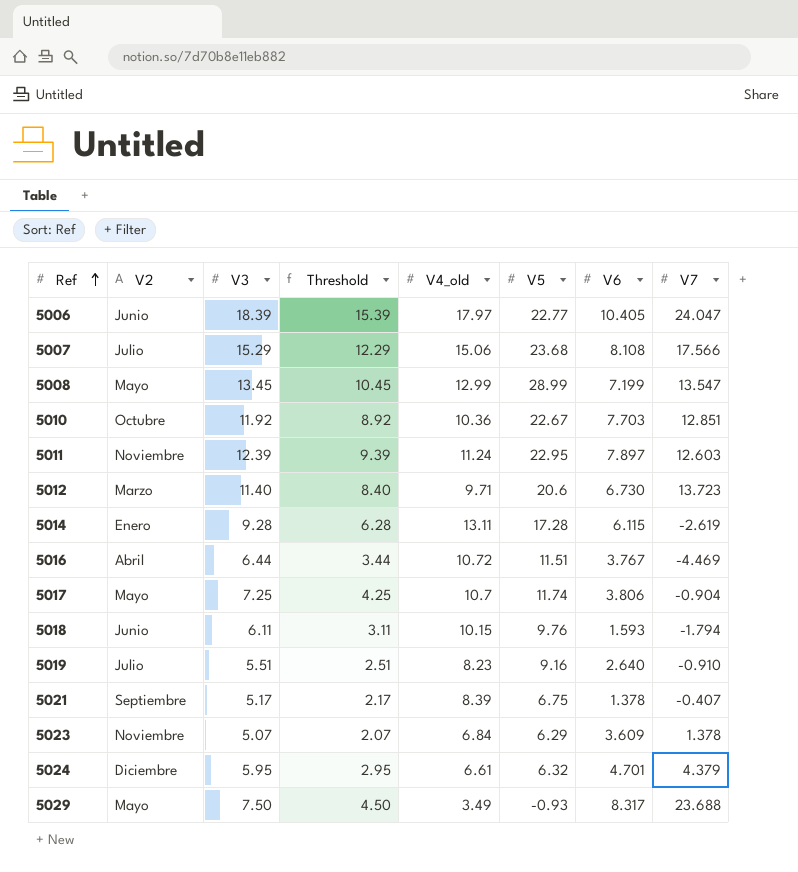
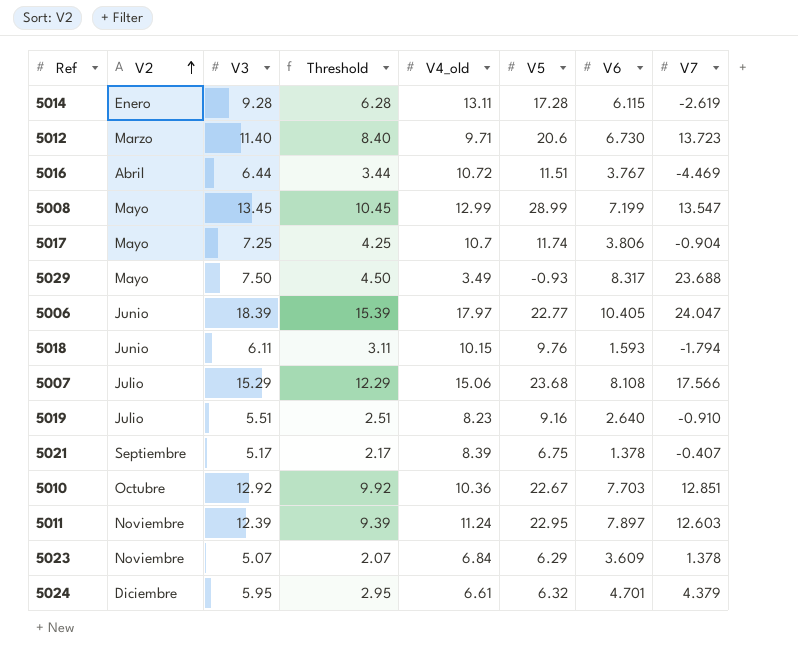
row order: Ref ascending -> V2 ascending
5010 | V3: 11.92 -> 12.92
5010 | Threshold: 8.92 -> 9.92

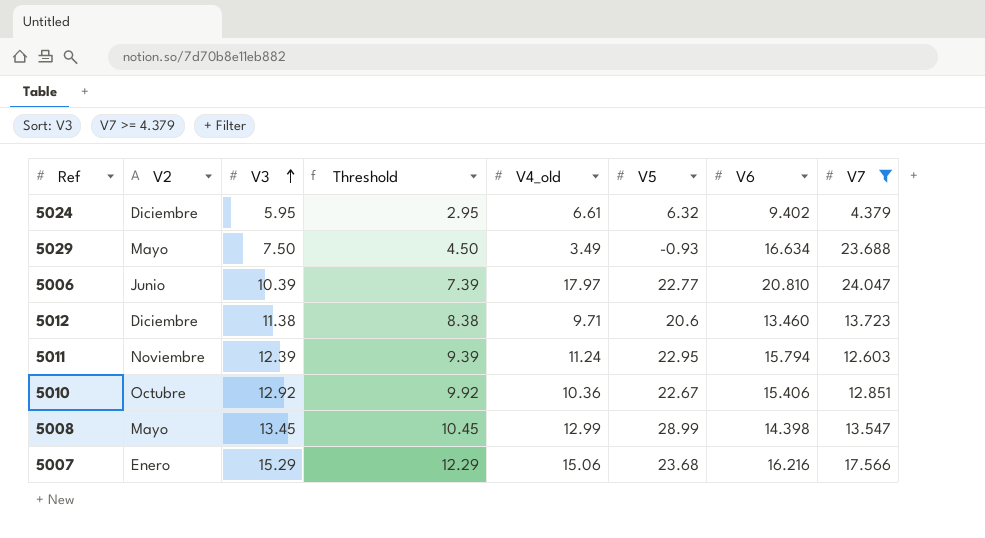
filter: none -> V7 >= 4.379
row order: V2 ascending -> V3 ascending
5024 | V6: 4.701 -> 9.402
5029 | V6: 8.317 -> 16.634
5006 | V3: 18.39 -> 10.39
5006 | Threshold: 15.39 -> 7.39
5006 | V6: 10.405 -> 20.810
5012 | V2: Marzo -> Diciembre
5012 | V3: 11.40 -> 11.38
5012 | Threshold: 8.40 -> 8.38
5012 | V6: 6.730 -> 13.460
5011 | V6: 7.897 -> 15.794
5010 | V6: 7.703 -> 15.406
5008 | V6: 7.199 -> 14.398
5007 | V2: Julio -> Enero
5007 | V6: 8.108 -> 16.216

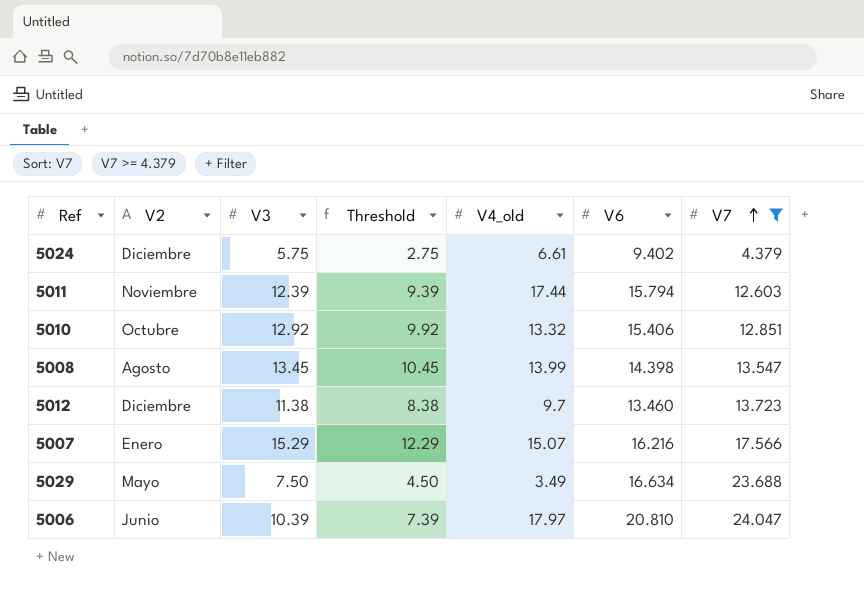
row order: V3 ascending -> V7 ascending
column V5 | position: 6 -> none
5024 | V3: 5.95 -> 5.75
5024 | Threshold: 2.95 -> 2.75
5011 | V4_old: 11.24 -> 17.44
5010 | V4_old: 10.36 -> 13.32
5008 | V2: Mayo -> Agosto
5008 | V4_old: 12.99 -> 13.99
5012 | V4_old: 9.71 -> 9.7
5007 | V4_old: 15.06 -> 15.07

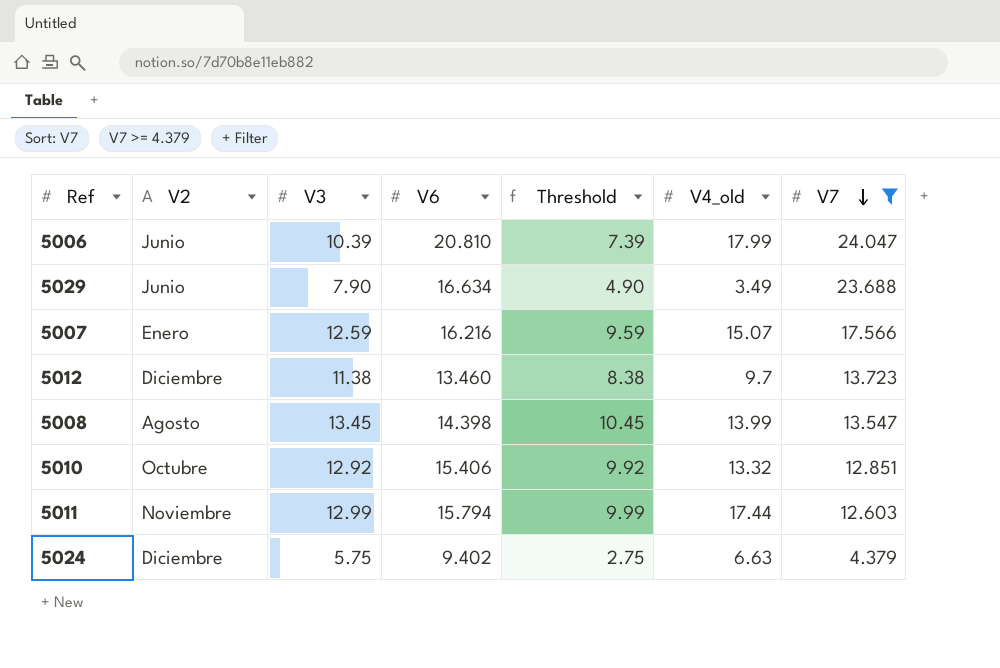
row order: V7 ascending -> V7 descending
column V6 | position: 6 -> 4
5006 | V4_old: 17.97 -> 17.99
5029 | V2: Mayo -> Junio
5029 | V3: 7.50 -> 7.90
5029 | Threshold: 4.50 -> 4.90
5007 | V3: 15.29 -> 12.59
5007 | Threshold: 12.29 -> 9.59
5011 | V3: 12.39 -> 12.99
5011 | Threshold: 9.39 -> 9.99
5024 | V4_old: 6.61 -> 6.63

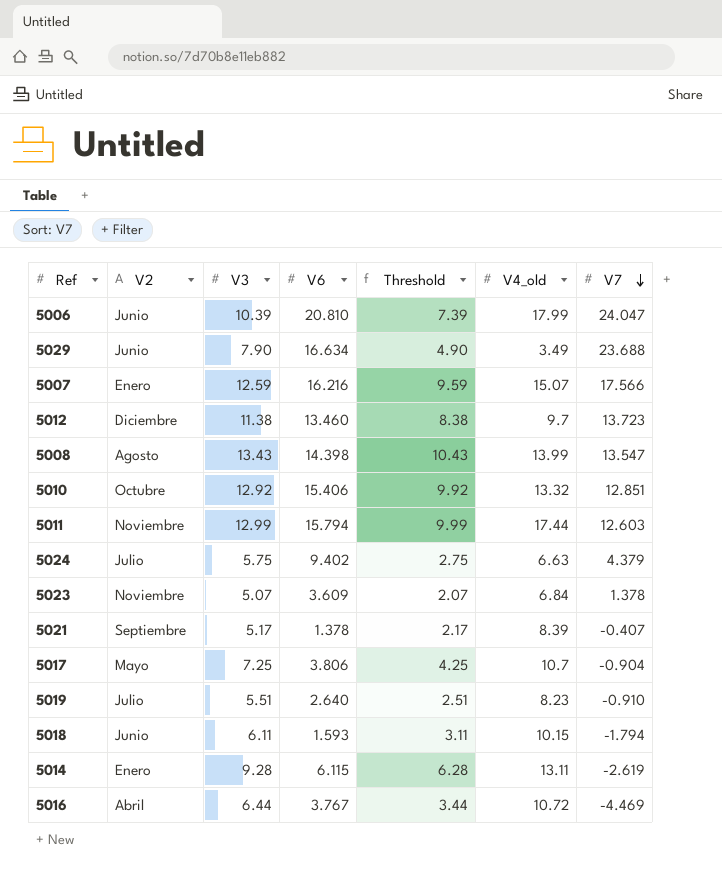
filter: V7 >= 4.379 -> none
5008 | V3: 13.45 -> 13.43
5008 | Threshold: 10.45 -> 10.43
5024 | V2: Diciembre -> Julio

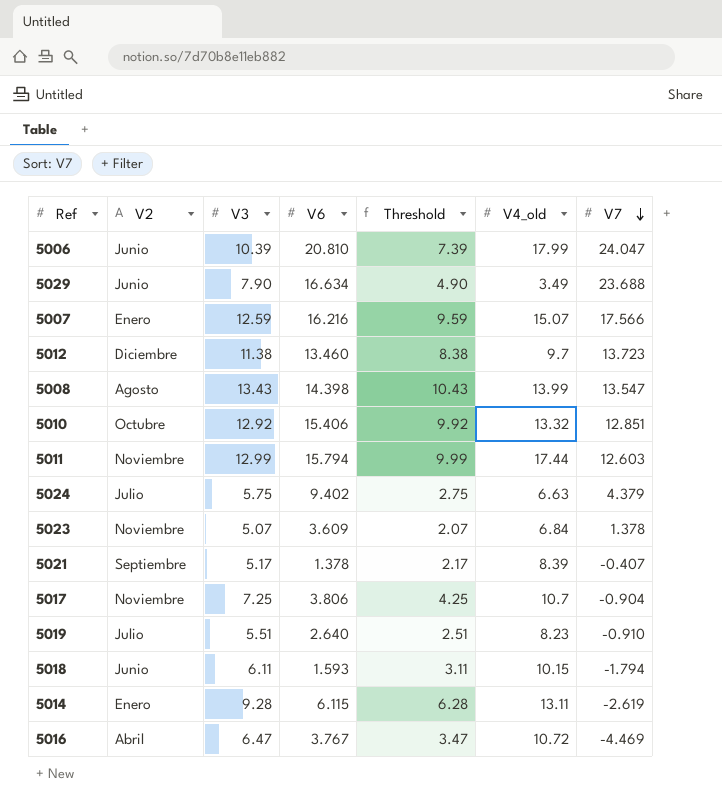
5017 | V2: Mayo -> Noviembre
5016 | V3: 6.44 -> 6.47
5016 | Threshold: 3.44 -> 3.47

